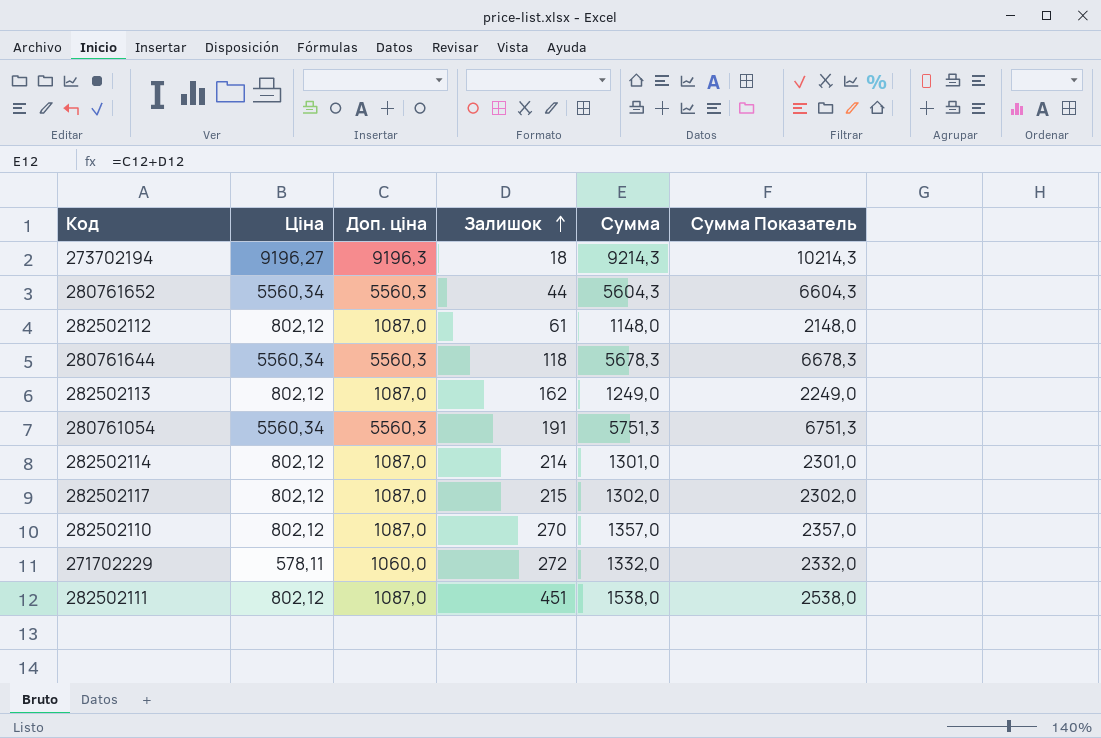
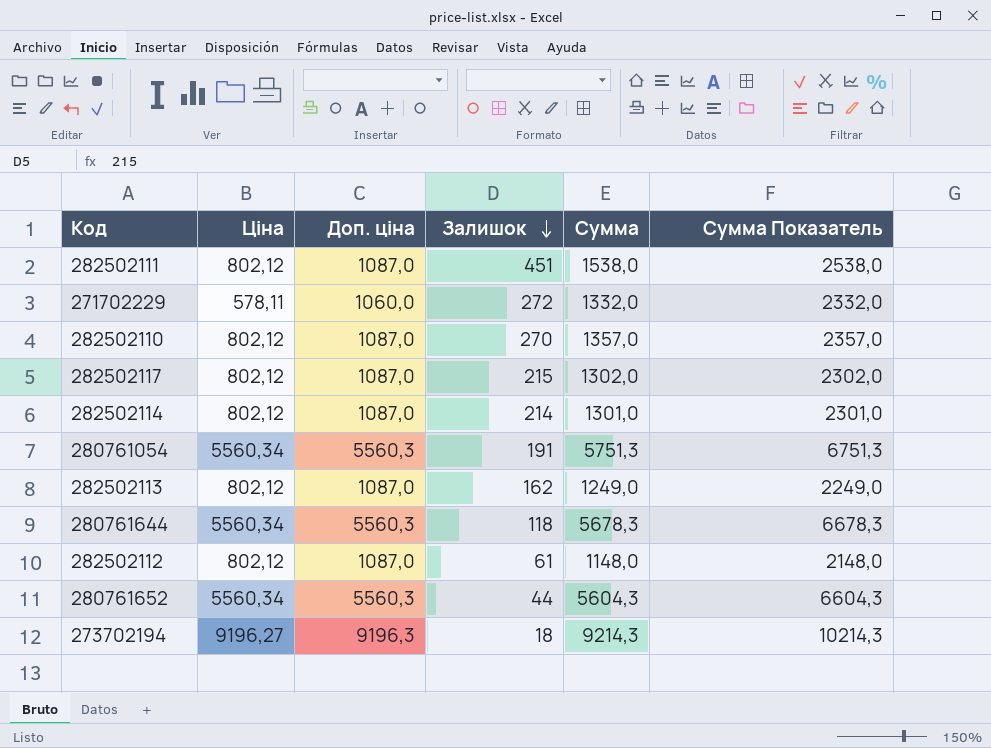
row order: Залишок ascending -> Залишок descending

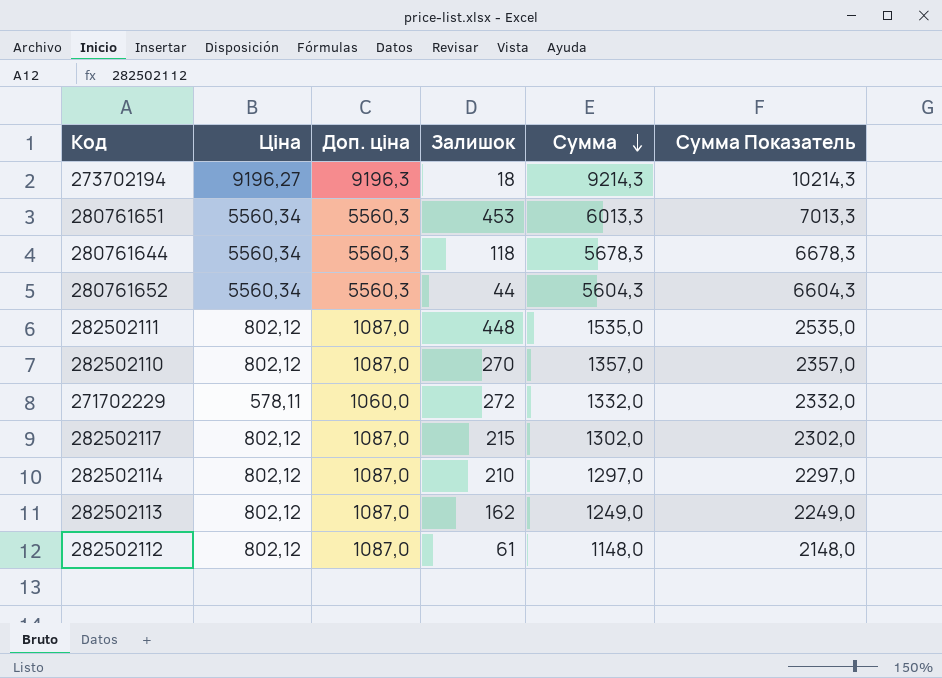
row order: Залишок descending -> Сумма descending
row 280761054: 5560,34 | 5560,3 | 191 | 5751,3 | 6751,3 -> none
row 280761651: none -> 5560,34 | 5560,3 | 453 | 6013,3 | 7013,3
282502111 | Залишок: 451 -> 448
282502111 | Сумма: 1538,0 -> 1535,0
282502111 | Сумма Показатель: 2538,0 -> 2535,0
282502114 | Залишок: 214 -> 210
282502114 | Сумма: 1301,0 -> 1297,0
282502114 | Сумма Показатель: 2301,0 -> 2297,0

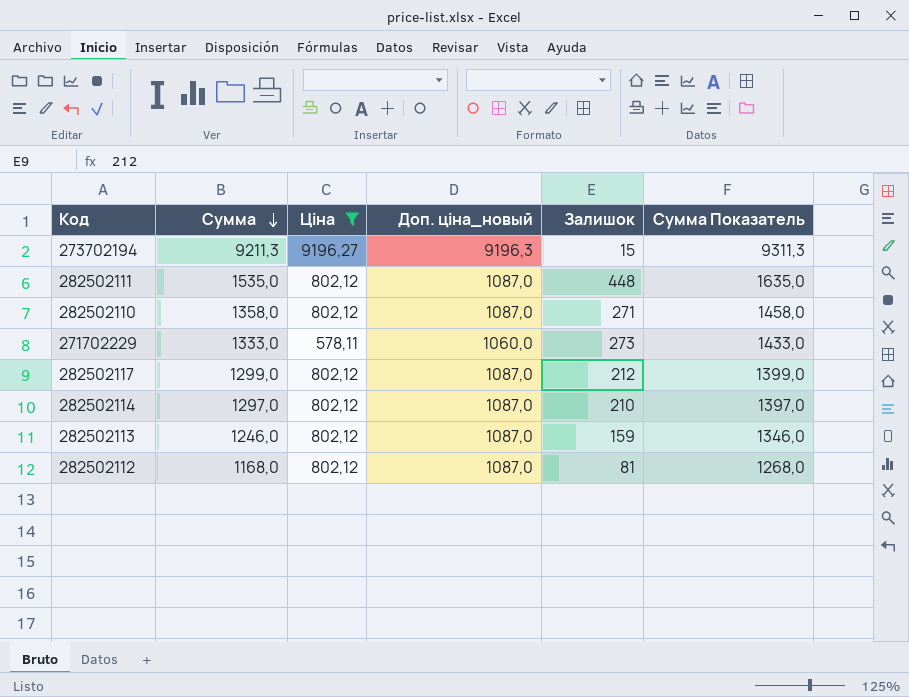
filter: none -> Ціна != 5560,34
column Сумма | position: 5 -> 2
column name: Доп. ціна -> Доп. ціна_новый
column Сумма Показатель | formula: [Сумма] + 1000 -> [Сумма] + 100
273702194 | Сумма: 9214,3 -> 9211,3
273702194 | Залишок: 18 -> 15
282502110 | Сумма: 1357,0 -> 1358,0
282502110 | Залишок: 270 -> 271
271702229 | Сумма: 1332,0 -> 1333,0
271702229 | Залишок: 272 -> 273
282502117 | Сумма: 1302,0 -> 1299,0
282502117 | Залишок: 215 -> 212
282502113 | Сумма: 1249,0 -> 1246,0
282502113 | Залишок: 162 -> 159
282502112 | Сумма: 1148,0 -> 1168,0
282502112 | Залишок: 61 -> 81

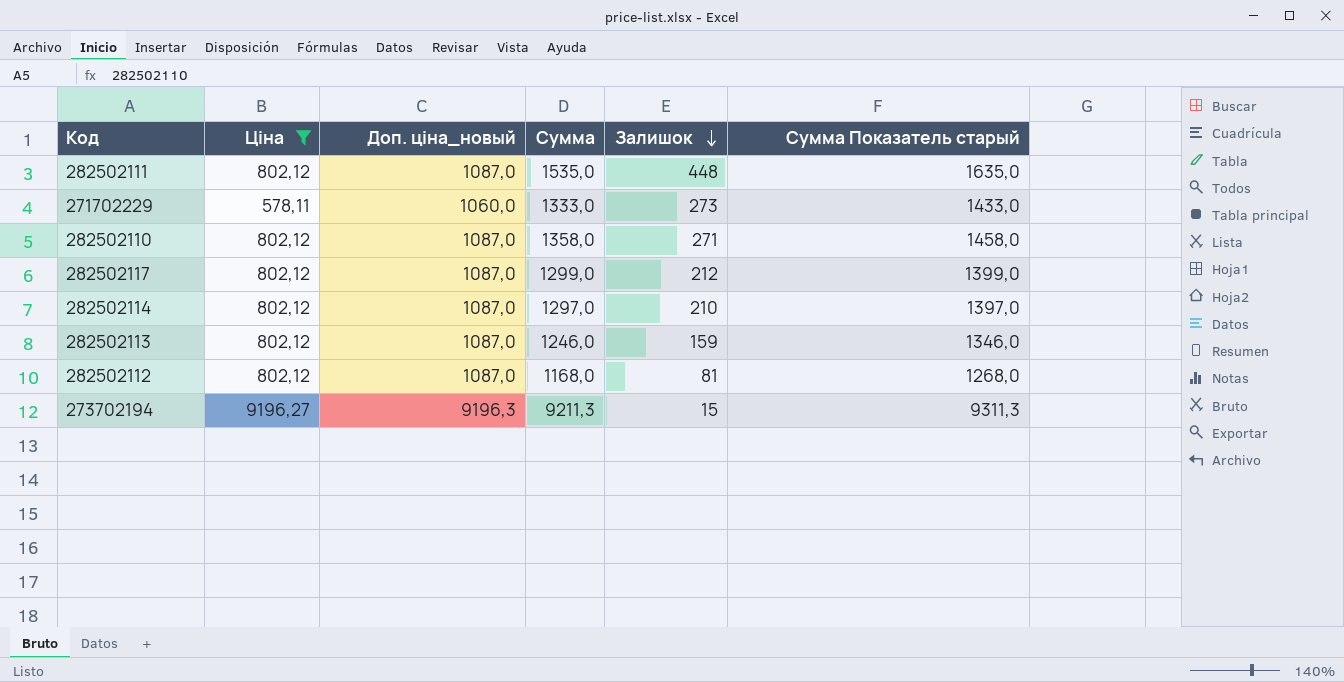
row order: Сумма descending -> Залишок descending
column Сумма | position: 2 -> 4
column name: Сумма Показатель -> Сумма Показатель старый

